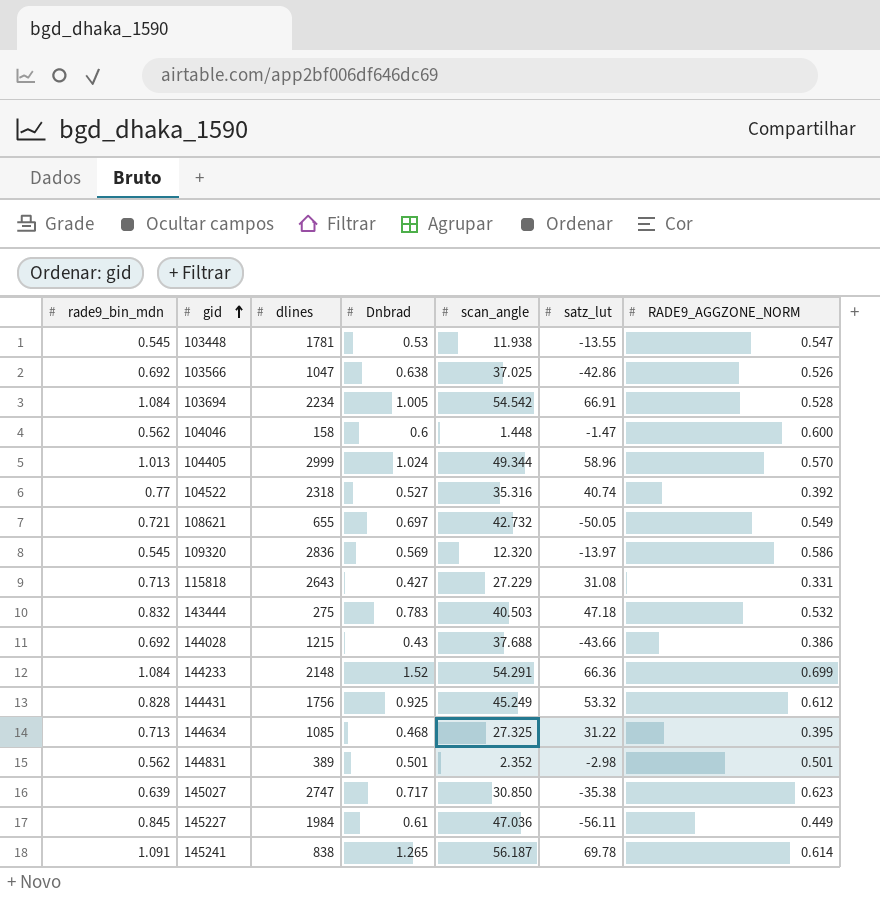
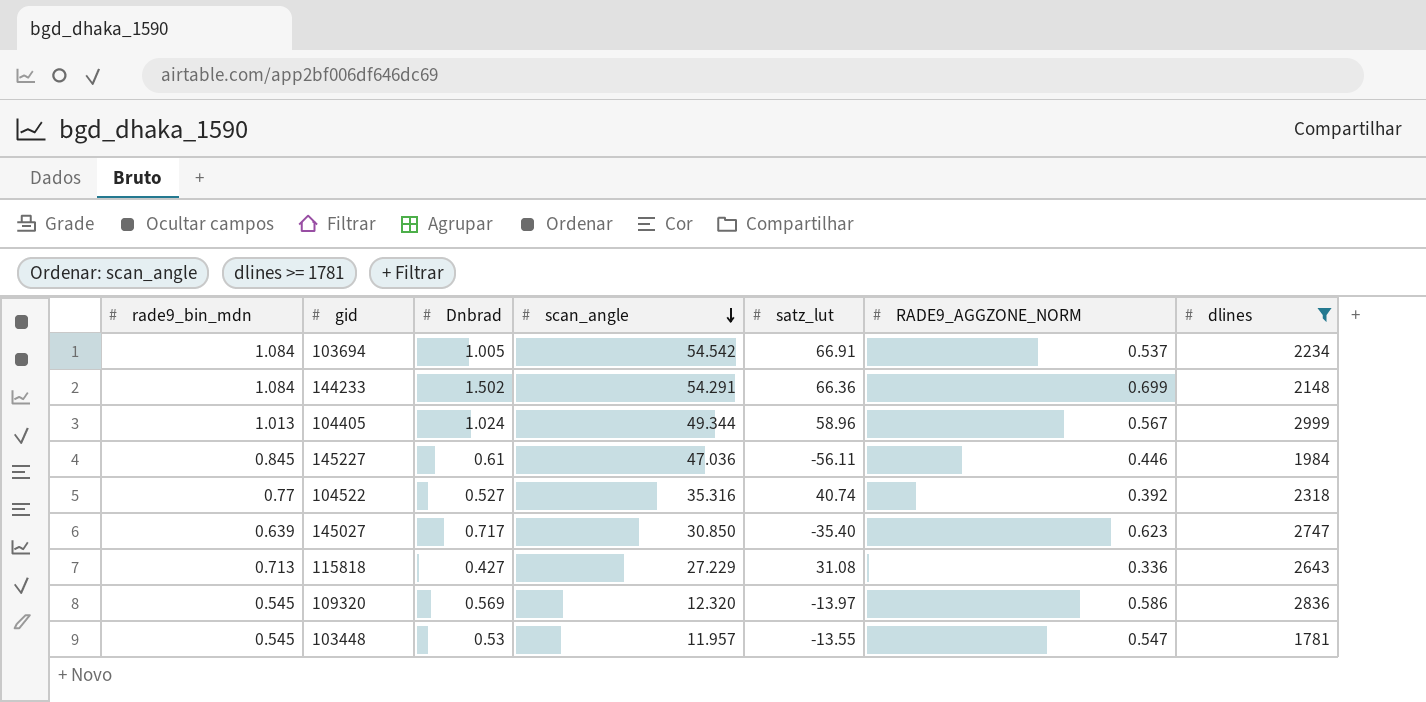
filter: none -> dlines >= 1781
row order: gid ascending -> scan_angle descending
column dlines | position: 3 -> 7
103694 | RADE9_AGGZONE_NORM: 0.528 -> 0.537
144233 | Dnbrad: 1.52 -> 1.502
104405 | RADE9_AGGZONE_NORM: 0.570 -> 0.567
145227 | RADE9_AGGZONE_NORM: 0.449 -> 0.446
145027 | satz_lut: -35.38 -> -35.40
115818 | RADE9_AGGZONE_NORM: 0.331 -> 0.336
103448 | scan_angle: 11.938 -> 11.957

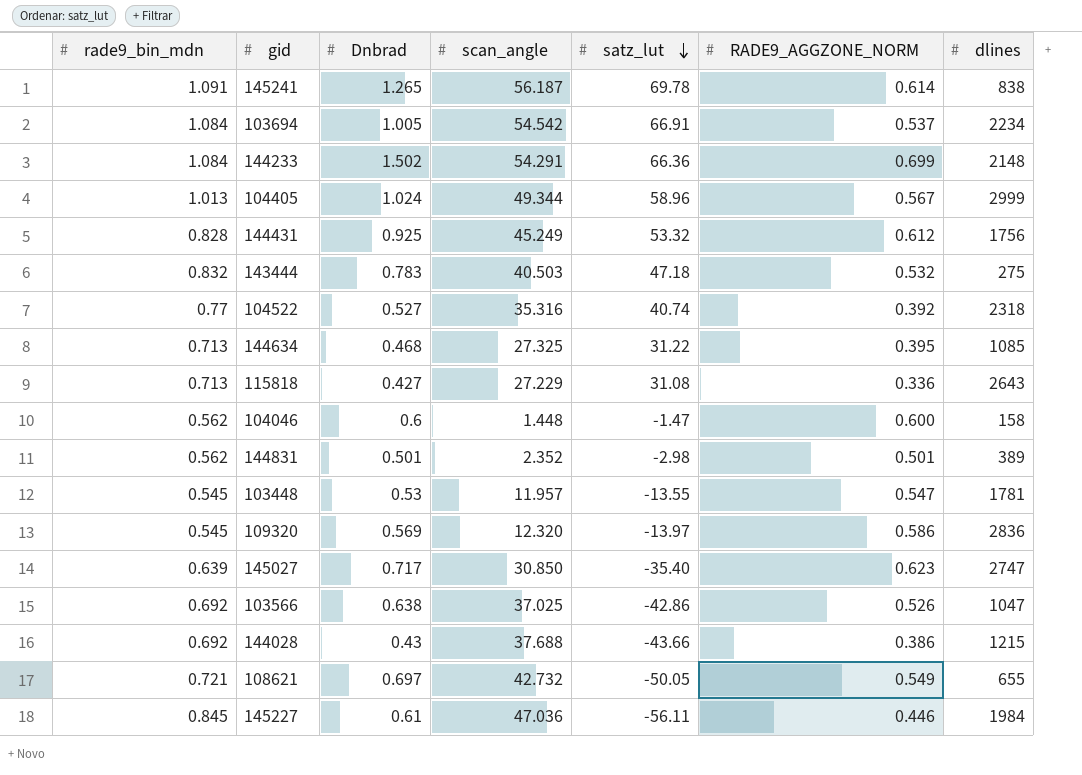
filter: dlines >= 1781 -> none
row order: scan_angle descending -> satz_lut descending

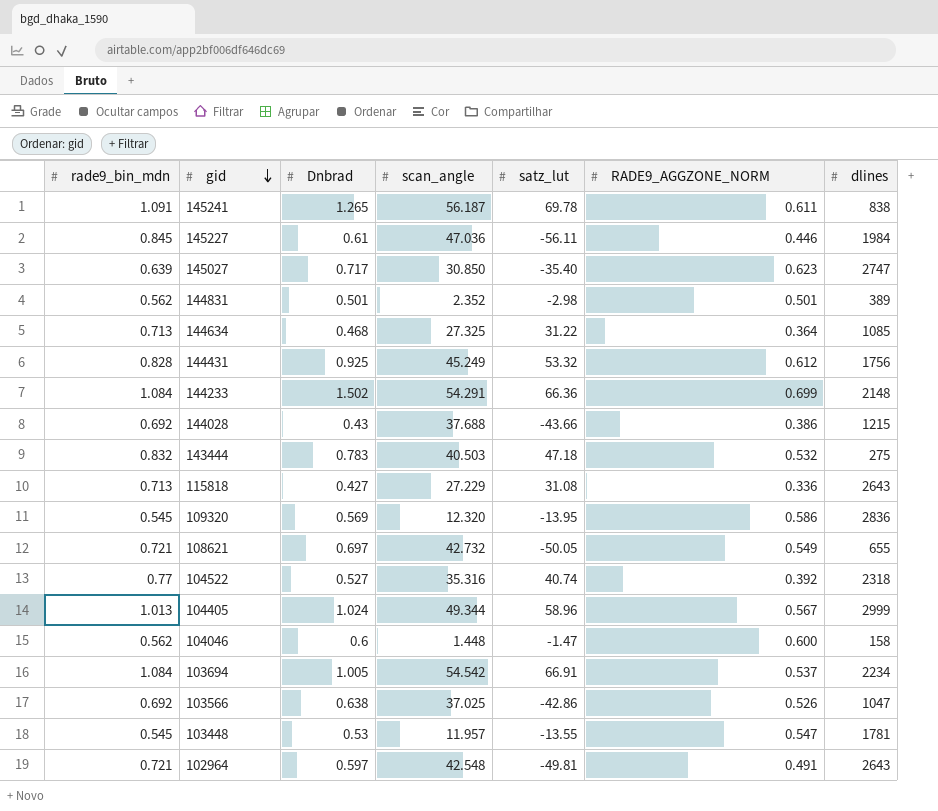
row order: satz_lut descending -> gid descending
145241 | RADE9_AGGZONE_NORM: 0.614 -> 0.611
144634 | RADE9_AGGZONE_NORM: 0.395 -> 0.364
109320 | satz_lut: -13.97 -> -13.95
row 102964: none -> 0.721 | 0.597 | 42.548 | -49.81 | 0.491 | 2643

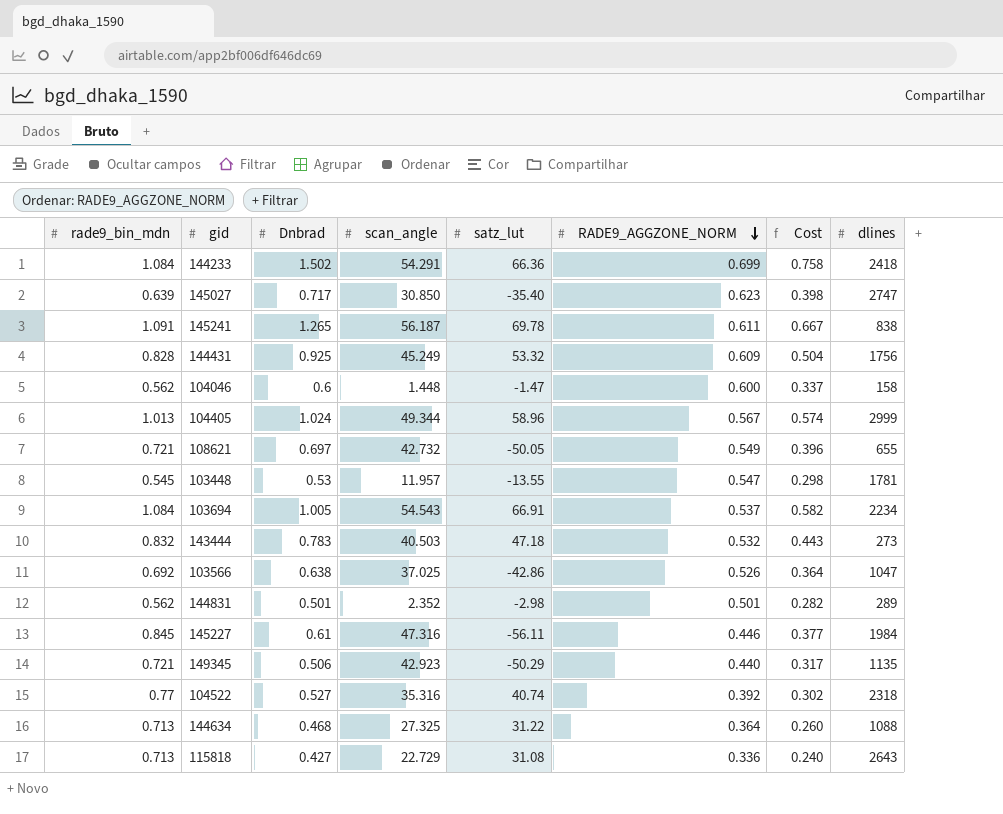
row order: gid descending -> RADE9_AGGZONE_NORM descending
column Cost | formula: none -> [rade9_bin_mdn] * [RADE9_AGGZONE_NORM]
row 144028: 0.692 | 0.43 | 37.688 | -43.66 | 0.386 | 1215 -> none
row 109320: 0.545 | 0.569 | 12.320 | -13.95 | 0.586 | 2836 -> none
row 102964: 0.721 | 0.597 | 42.548 | -49.81 | 0.491 | 2643 -> none
144233 | dlines: 2148 -> 2418
144431 | RADE9_AGGZONE_NORM: 0.612 -> 0.609
103694 | scan_angle: 54.542 -> 54.543
143444 | dlines: 275 -> 273
144831 | dlines: 389 -> 289
145227 | scan_angle: 47.036 -> 47.316
row 149345: none -> 0.721 | 0.506 | 42.923 | -50.29 | 0.440 | 0.317 | 1135
144634 | dlines: 1085 -> 1088
115818 | scan_angle: 27.229 -> 22.729

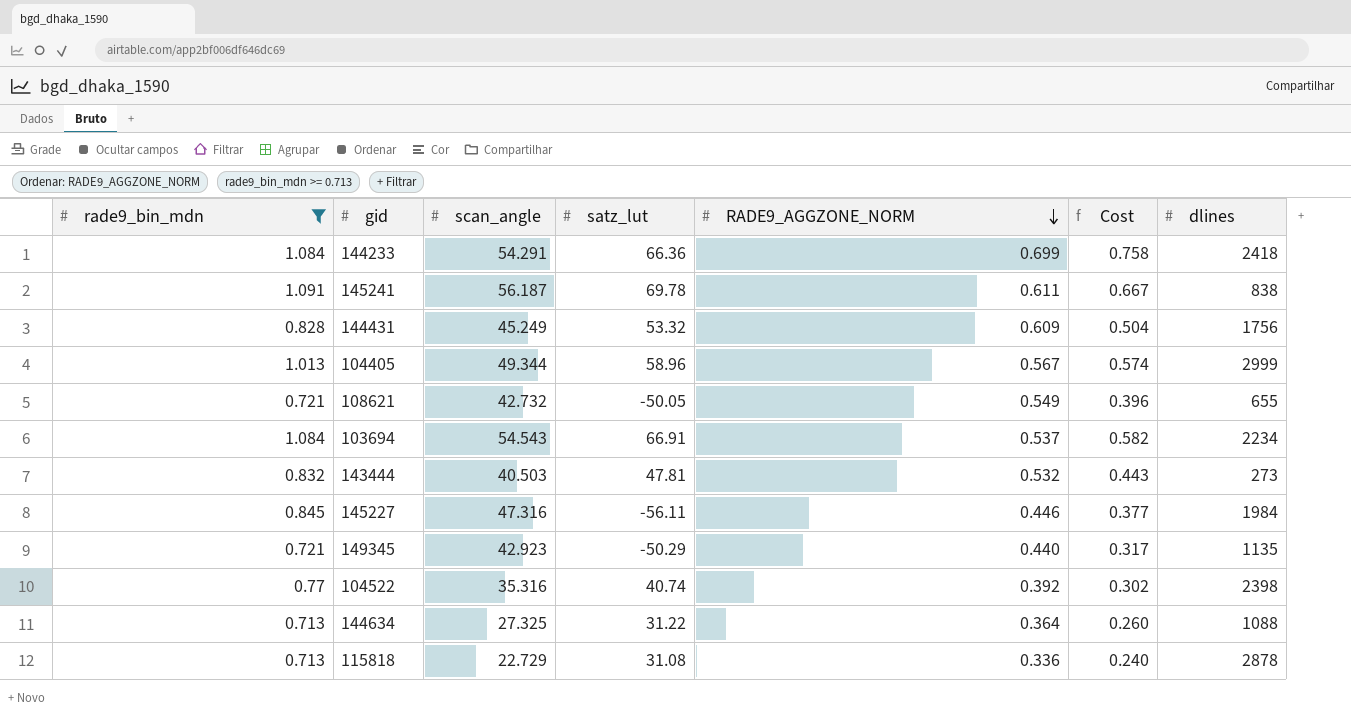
filter: none -> rade9_bin_mdn >= 0.713
column Dnbrad | position: 3 -> none
143444 | satz_lut: 47.18 -> 47.81
104522 | dlines: 2318 -> 2398
115818 | dlines: 2643 -> 2878

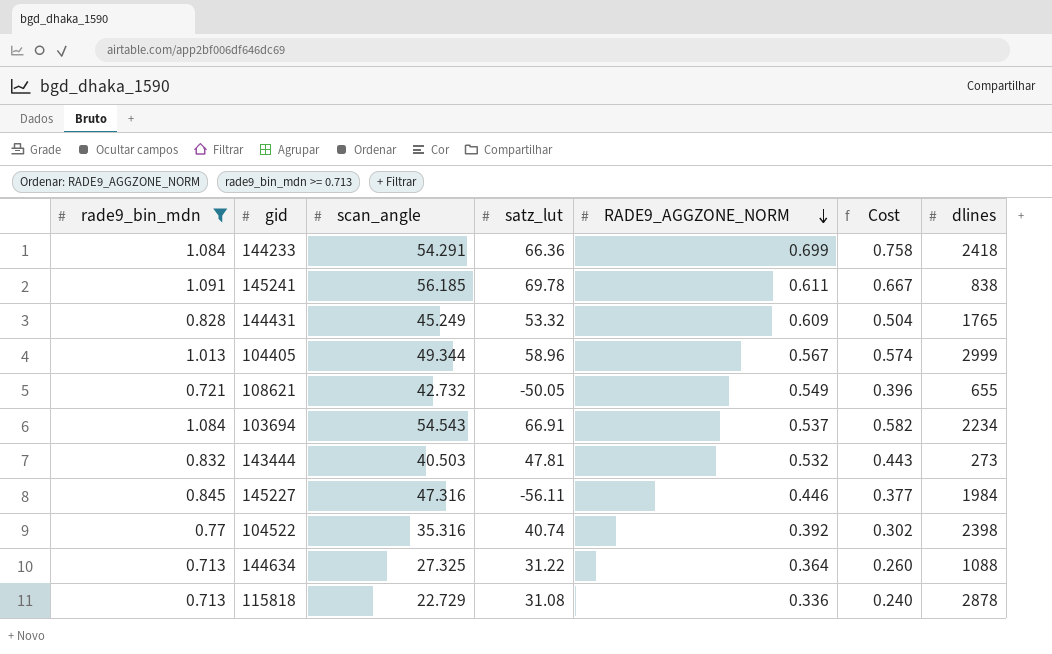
row 149345: 0.721 | 42.923 | -50.29 | 0.440 | 0.317 | 1135 -> none
145241 | scan_angle: 56.187 -> 56.185
144431 | dlines: 1756 -> 1765

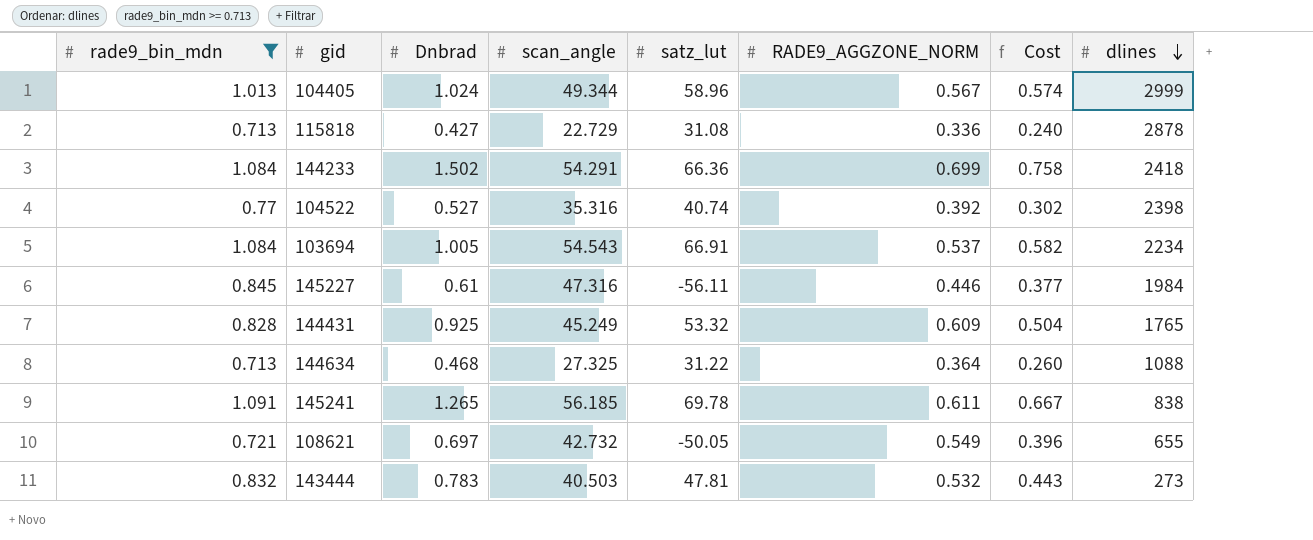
row order: RADE9_AGGZONE_NORM descending -> dlines descending
column Dnbrad | position: none -> 3

